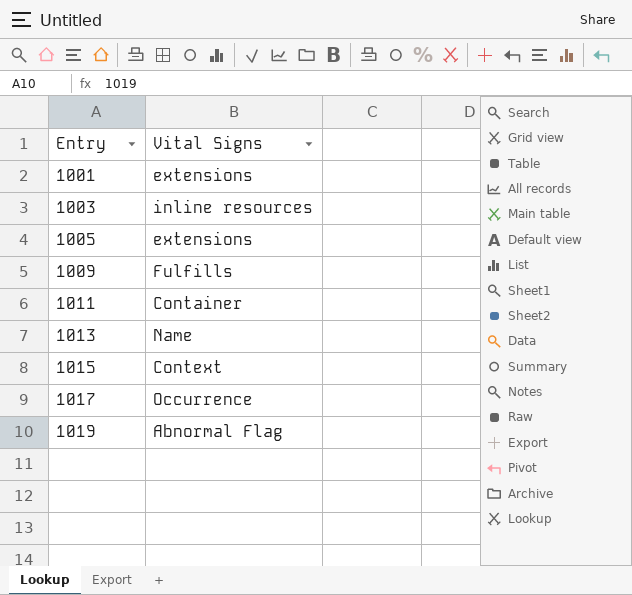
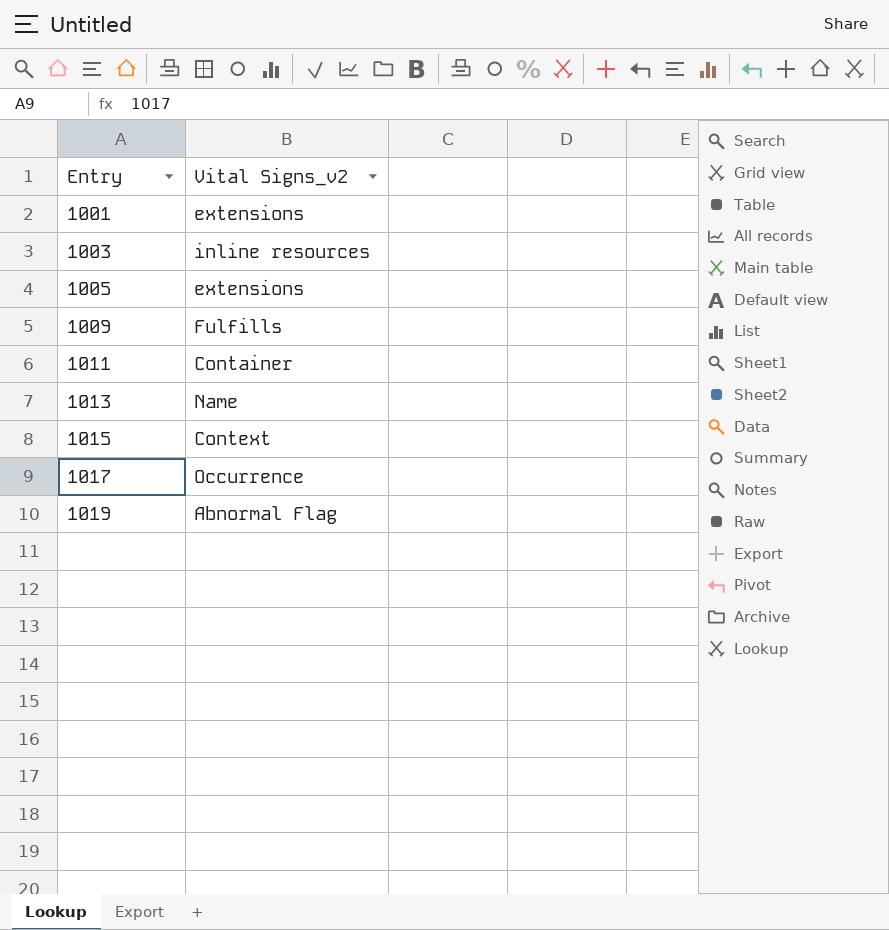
column name: Vital Signs -> Vital Signs_v2

